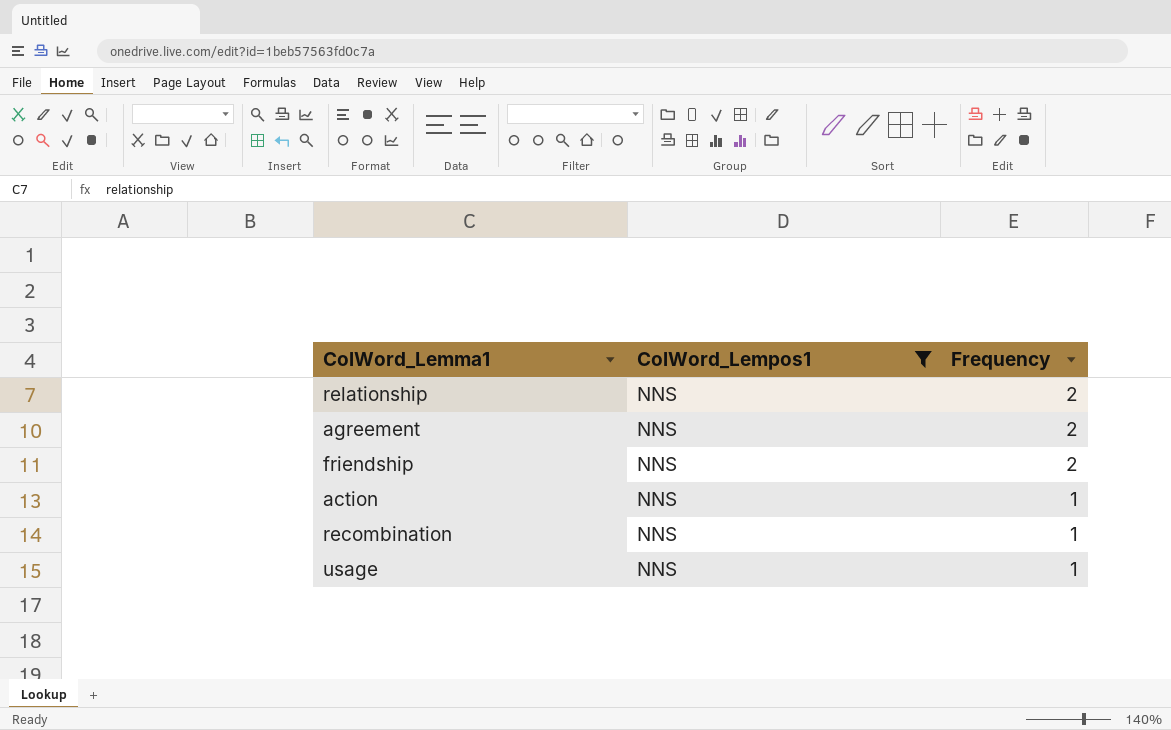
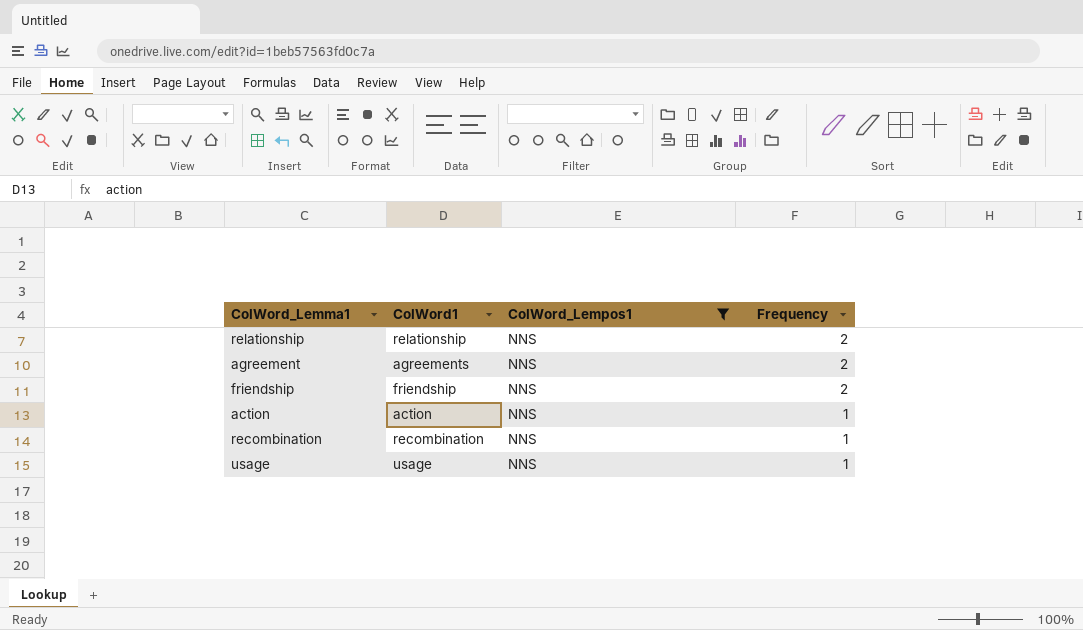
column ColWord1 | position: none -> 2

